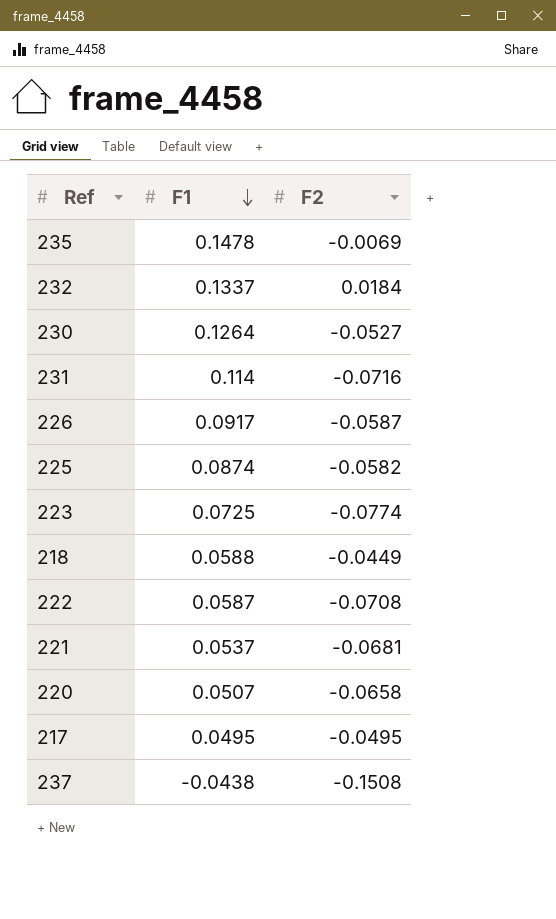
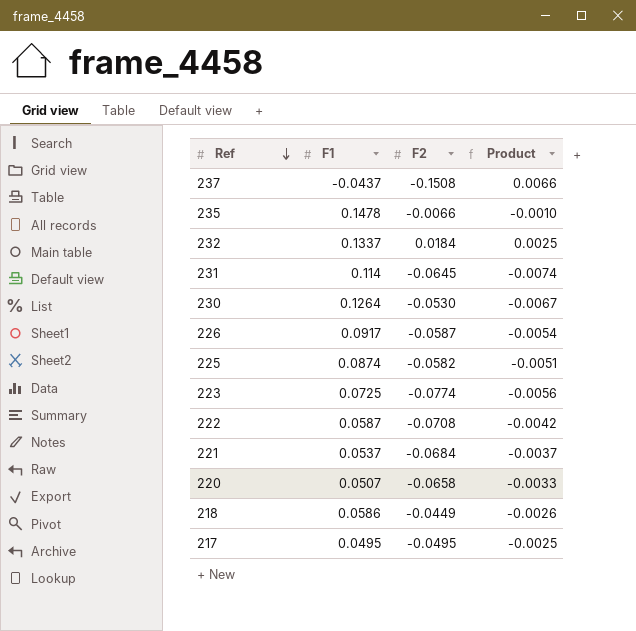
row order: F1 descending -> Ref descending
column Product | formula: none -> [F1] * [F2]
237 | F1: -0.0438 -> -0.0437
235 | F2: -0.0069 -> -0.0066
231 | F2: -0.0716 -> -0.0645
230 | F2: -0.0527 -> -0.0530
221 | F2: -0.0681 -> -0.0684
218 | F1: 0.0588 -> 0.0586

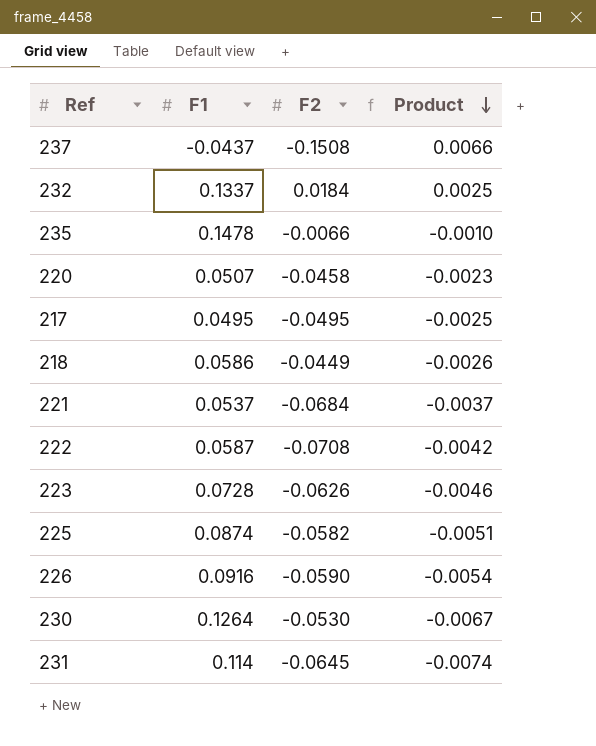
row order: Ref descending -> Product descending
220 | F2: -0.0658 -> -0.0458
220 | Product: -0.0033 -> -0.0023
223 | F1: 0.0725 -> 0.0728
223 | F2: -0.0774 -> -0.0626
223 | Product: -0.0056 -> -0.0046
226 | F1: 0.0917 -> 0.0916
226 | F2: -0.0587 -> -0.0590

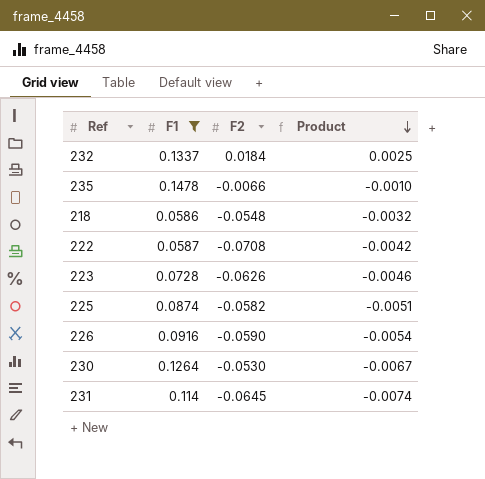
filter: none -> F1 >= 0.0586
218 | F2: -0.0449 -> -0.0548
218 | Product: -0.0026 -> -0.0032

